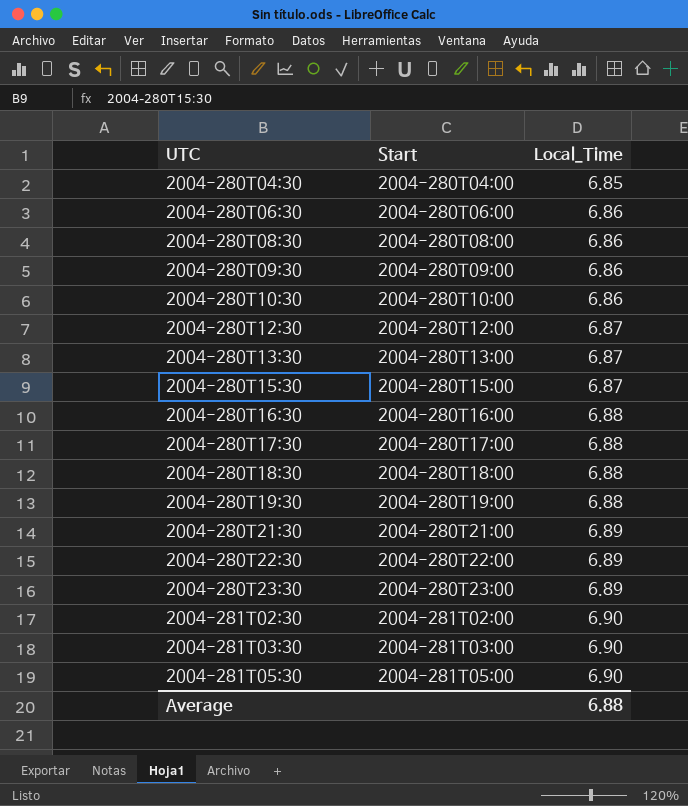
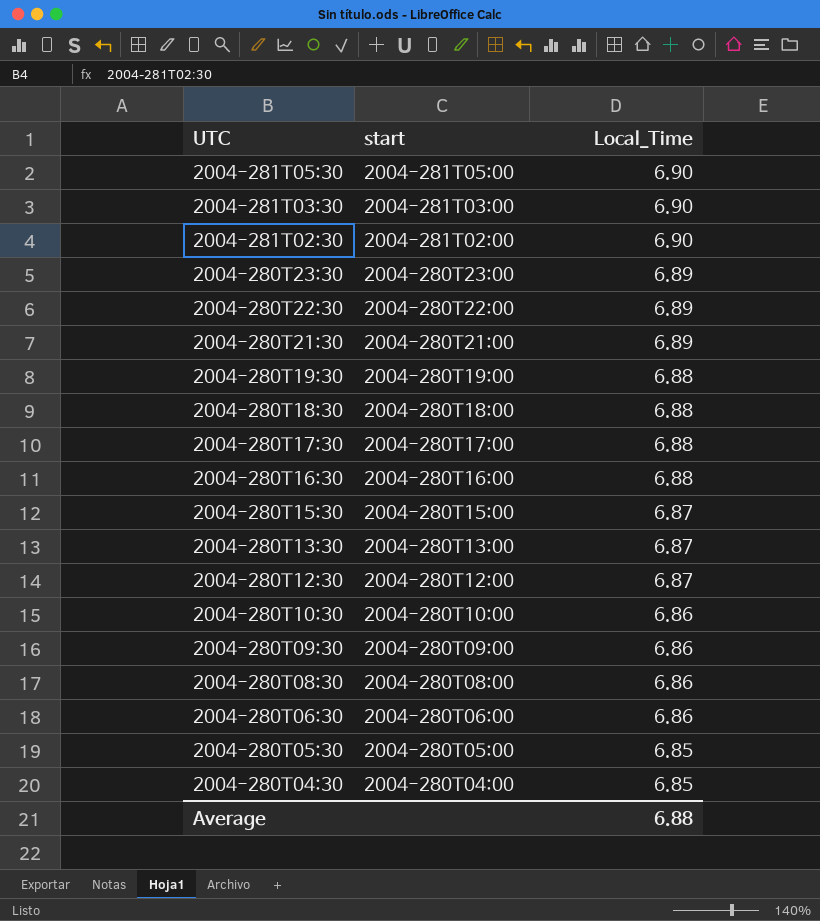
row order: UTC ascending -> UTC descending
column name: Start -> start
row 2004-280T05:30: none -> 2004-280T05:00 | 6.85

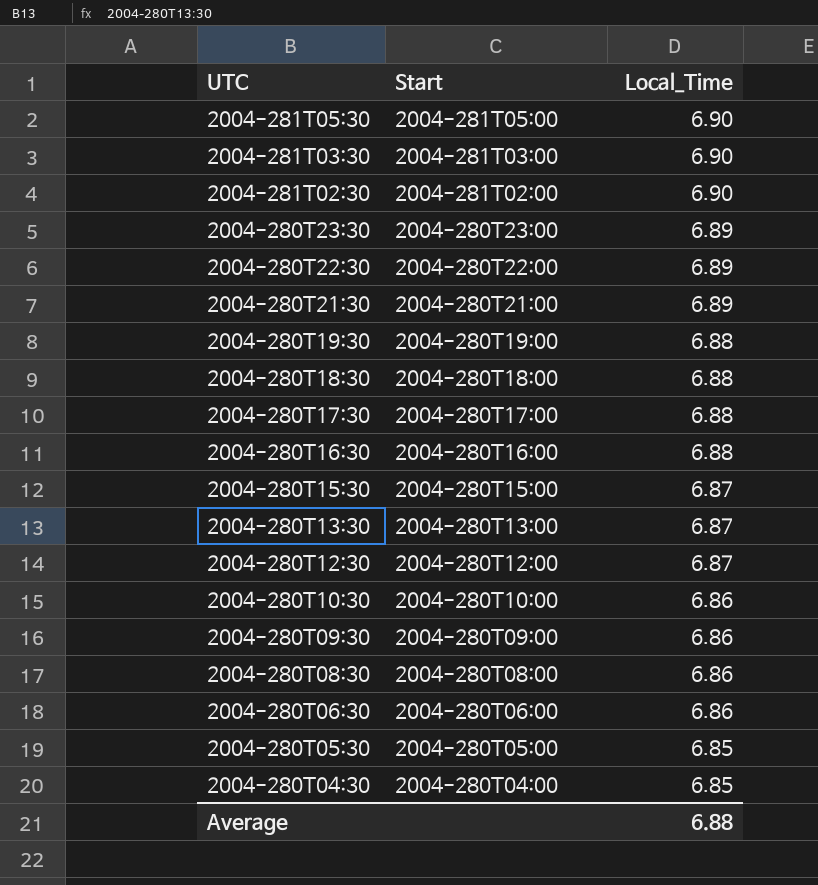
column name: start -> Start

